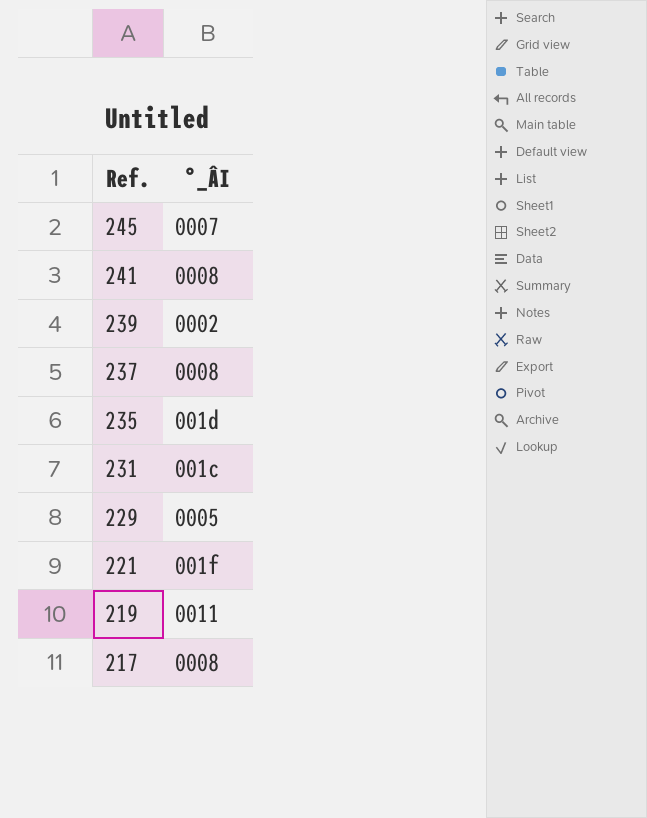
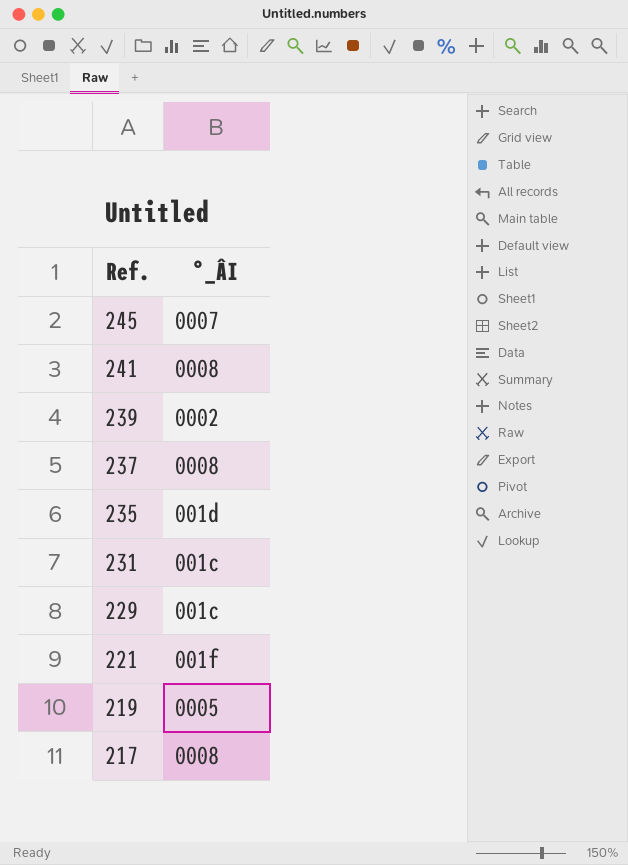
229 | °_ÂI: 0005 -> 001c
219 | °_ÂI: 0011 -> 0005

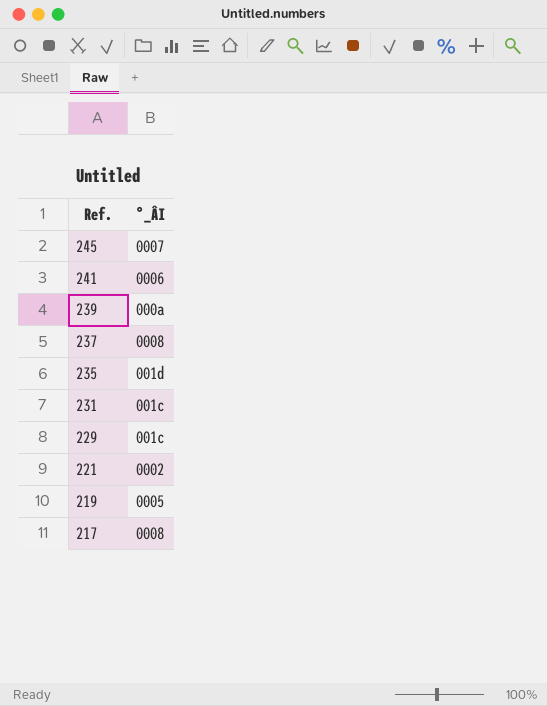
241 | °_ÂI: 0008 -> 0006
239 | °_ÂI: 0002 -> 000a
221 | °_ÂI: 001f -> 0002

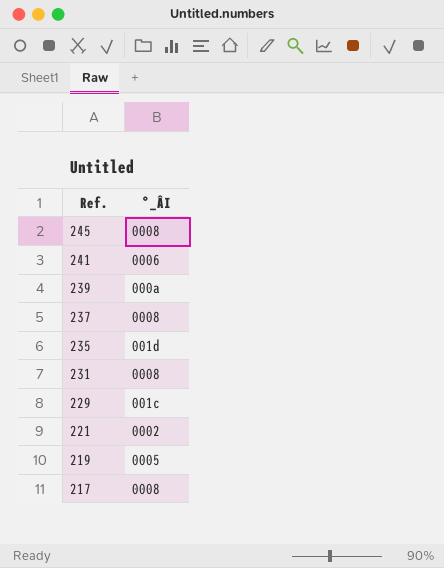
245 | °_ÂI: 0007 -> 0008
231 | °_ÂI: 001c -> 0008

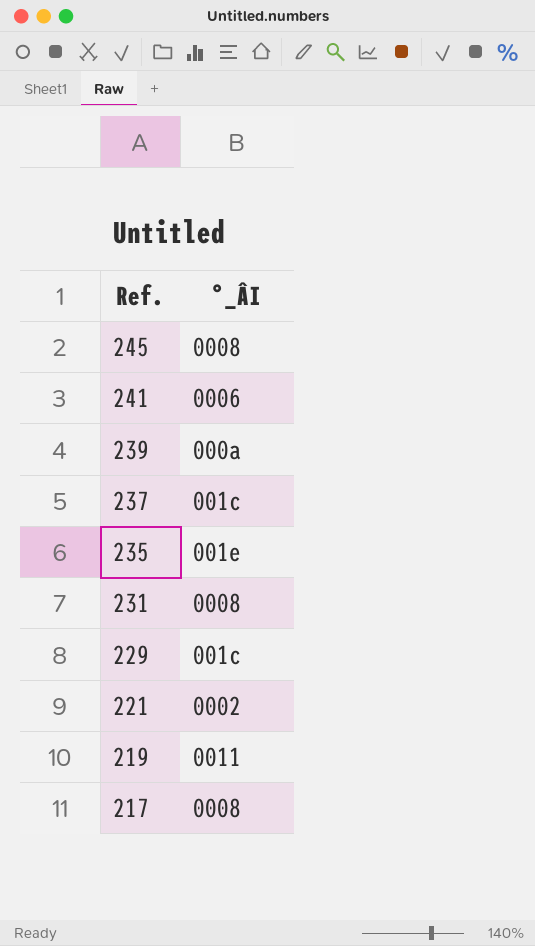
237 | °_ÂI: 0008 -> 001c
235 | °_ÂI: 001d -> 001e
219 | °_ÂI: 0005 -> 0011

